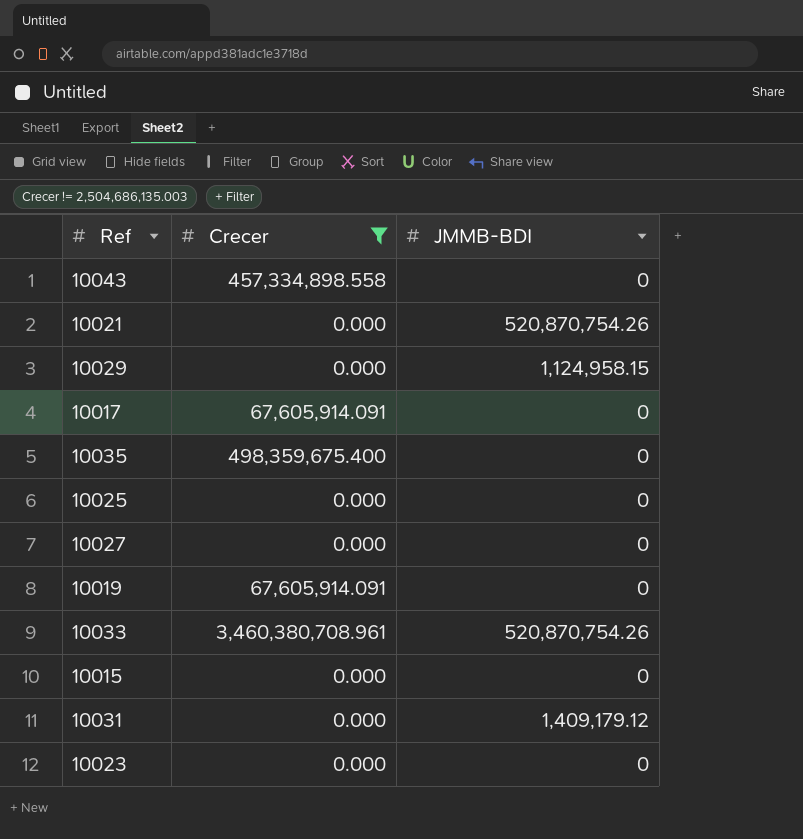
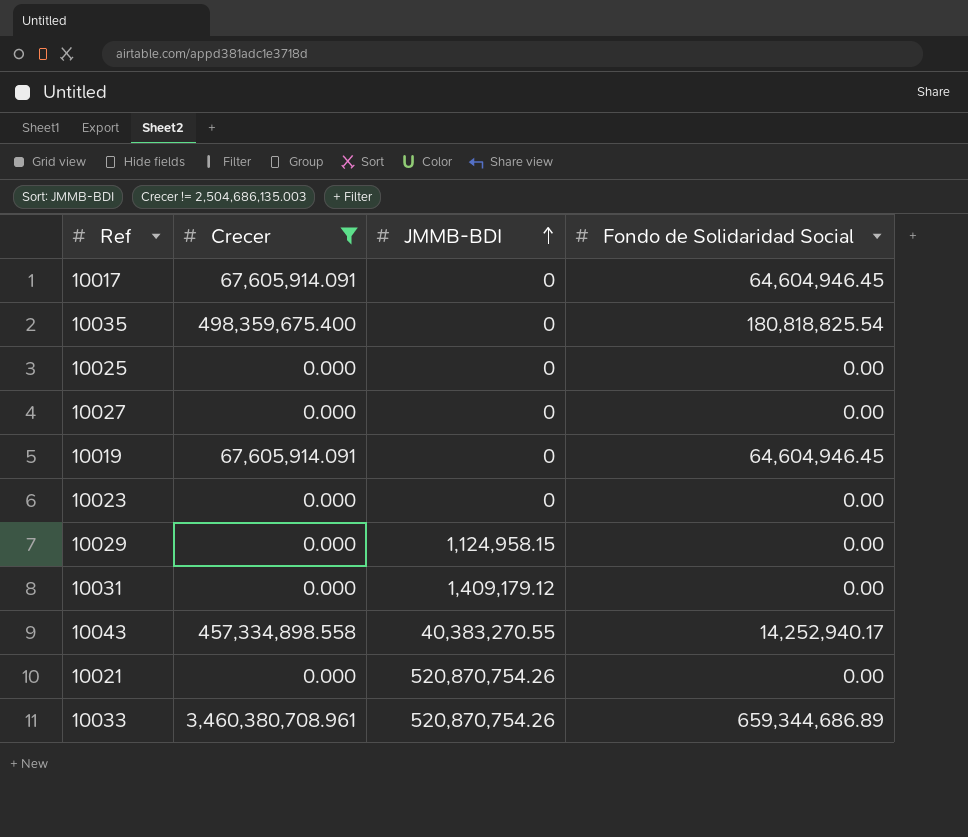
row order: none -> JMMB-BDI ascending
column Fondo de Solidaridad Social | position: none -> 4
row 10015: 0.000 | 0 -> none
10043 | JMMB-BDI: 0 -> 40,383,270.55

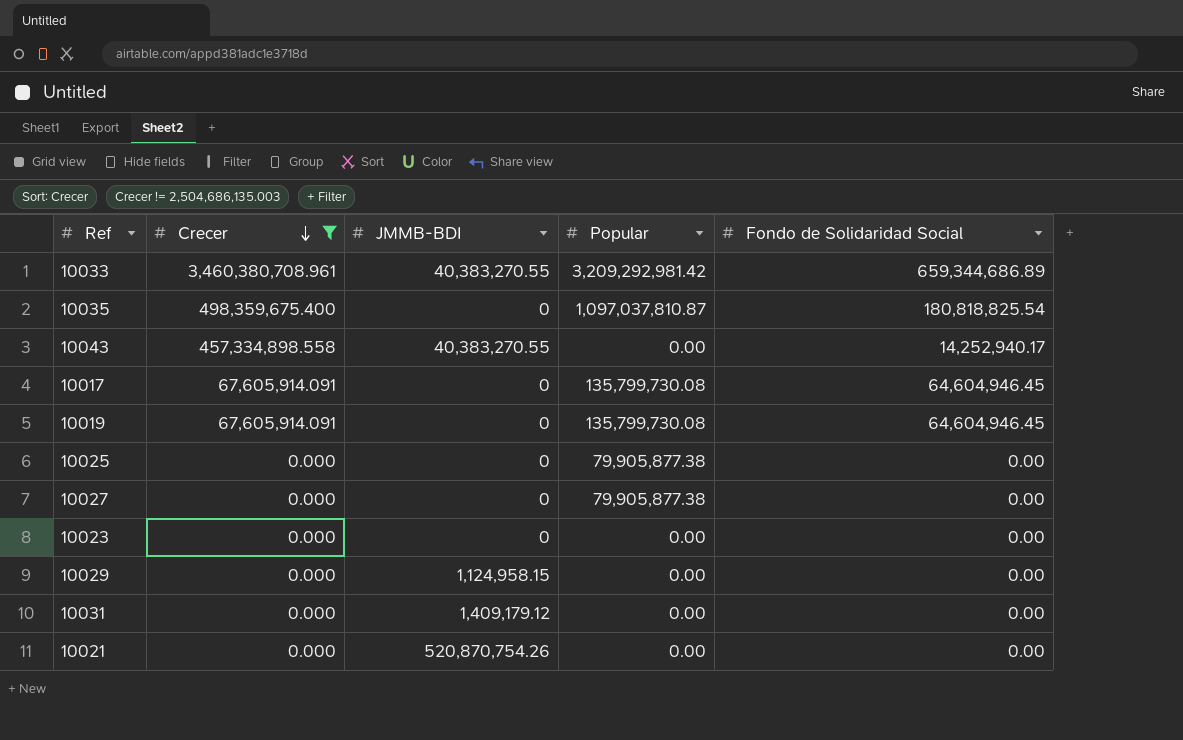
row order: JMMB-BDI ascending -> Crecer descending
column Popular | position: none -> 4
10033 | JMMB-BDI: 520,870,754.26 -> 40,383,270.55

